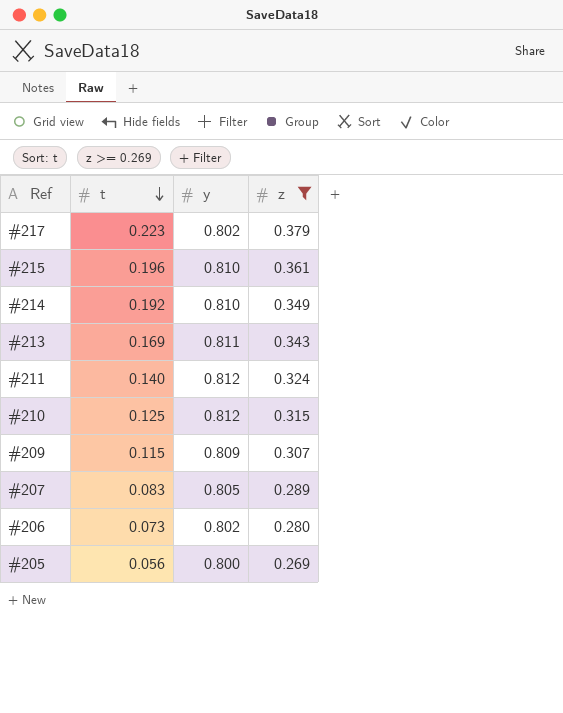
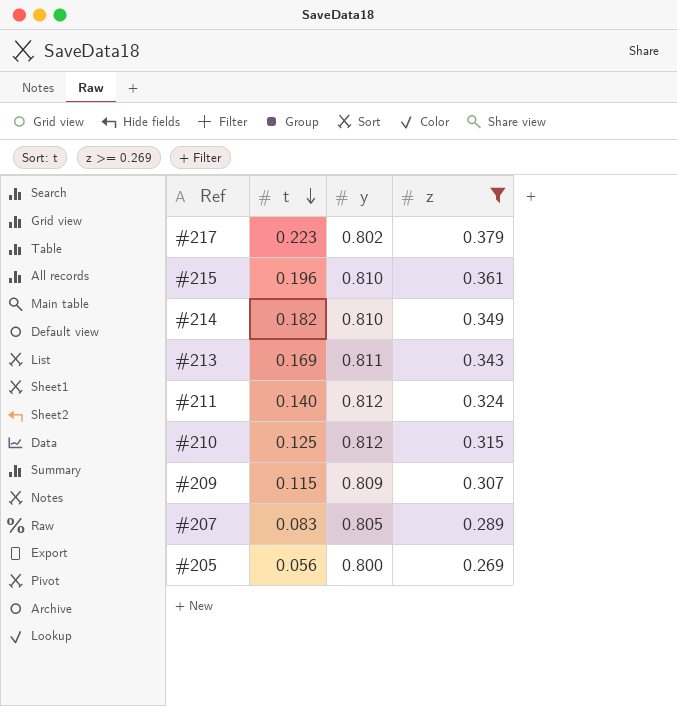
row #206: 0.073 | 0.802 | 0.280 -> none
#214 | t: 0.192 -> 0.182

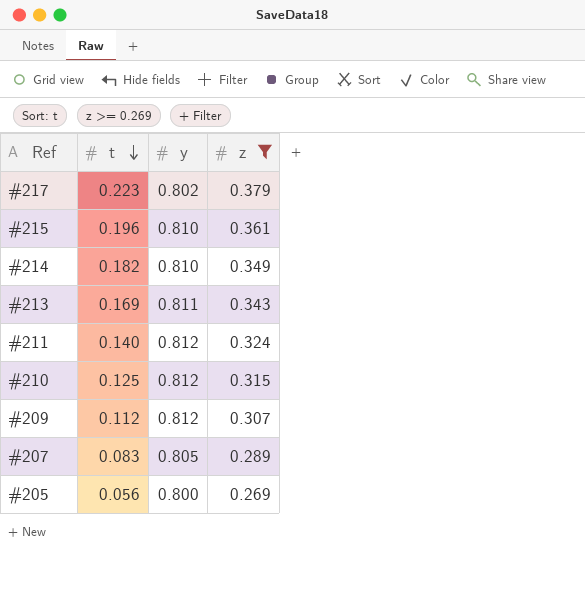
#209 | t: 0.115 -> 0.112
#209 | y: 0.809 -> 0.812

